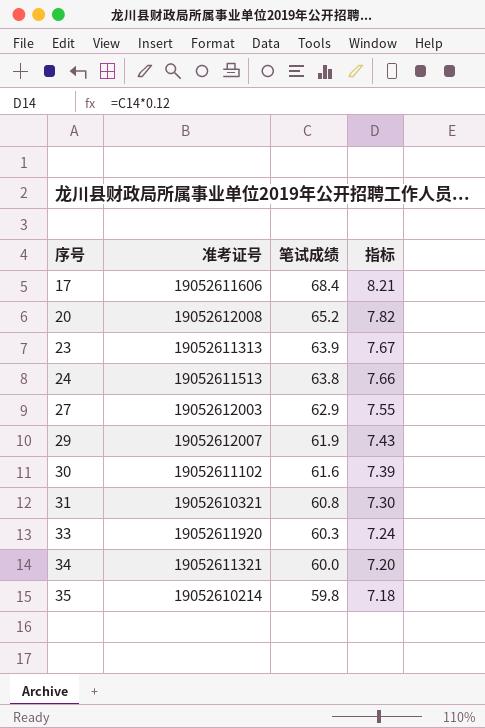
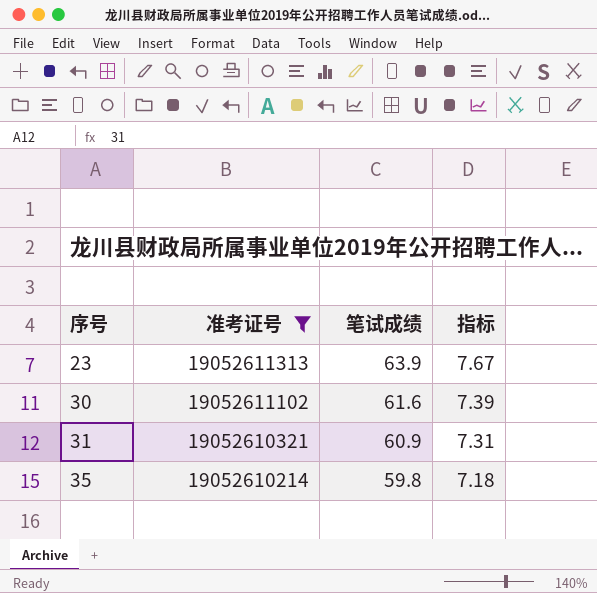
filter: none -> 准考证号 <= 19052611313
31 | 笔试成绩: 60.8 -> 60.9
31 | 指标: 7.30 -> 7.31

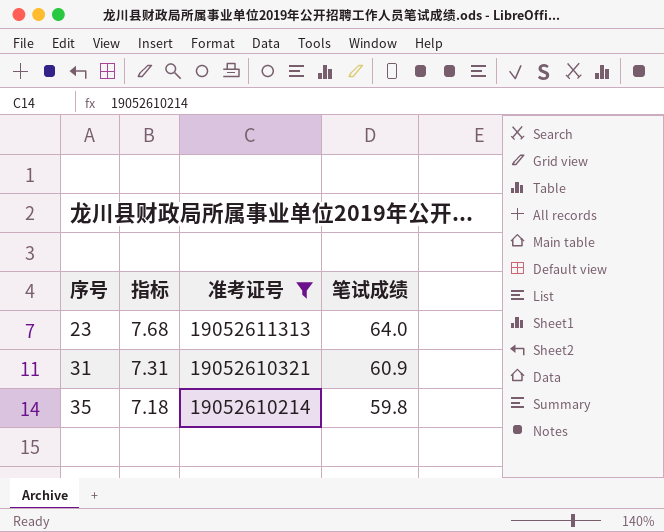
column 指标 | position: 4 -> 2
row 30: 19052611102 | 61.6 | 7.39 -> none
23 | 指标: 7.67 -> 7.68
23 | 笔试成绩: 63.9 -> 64.0

